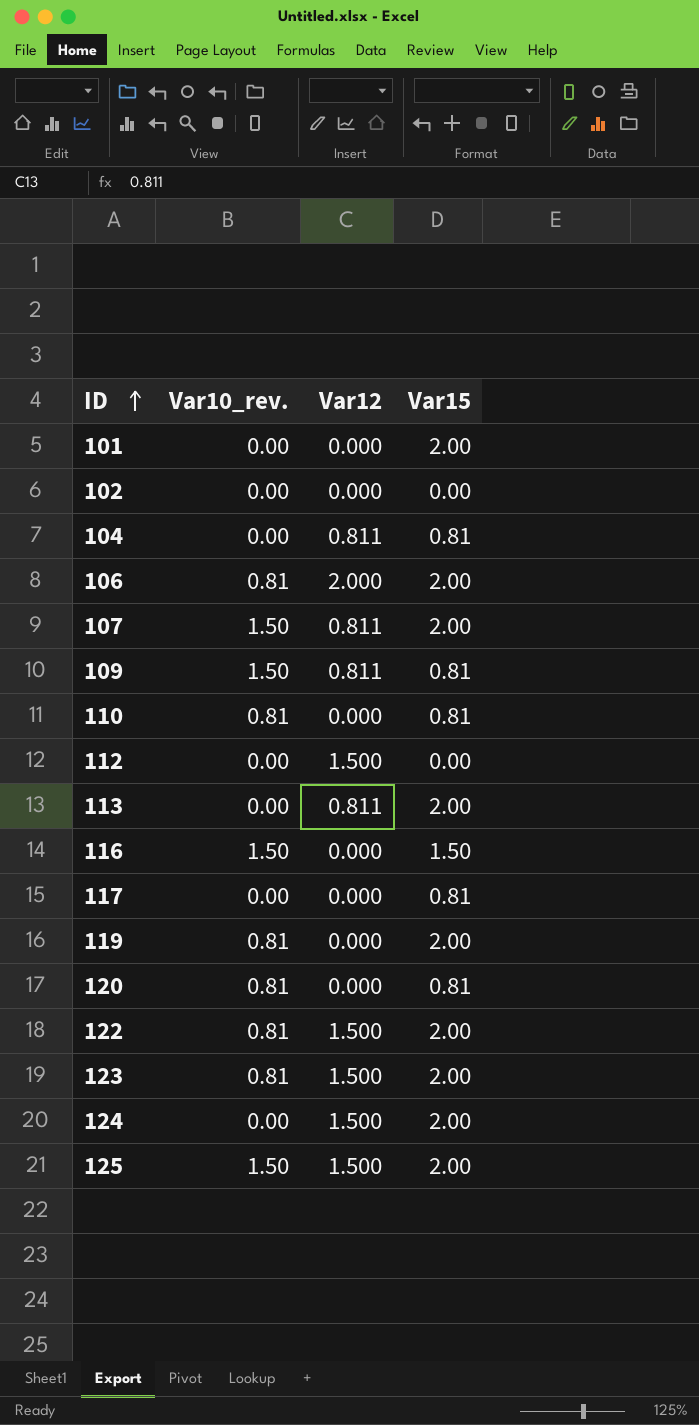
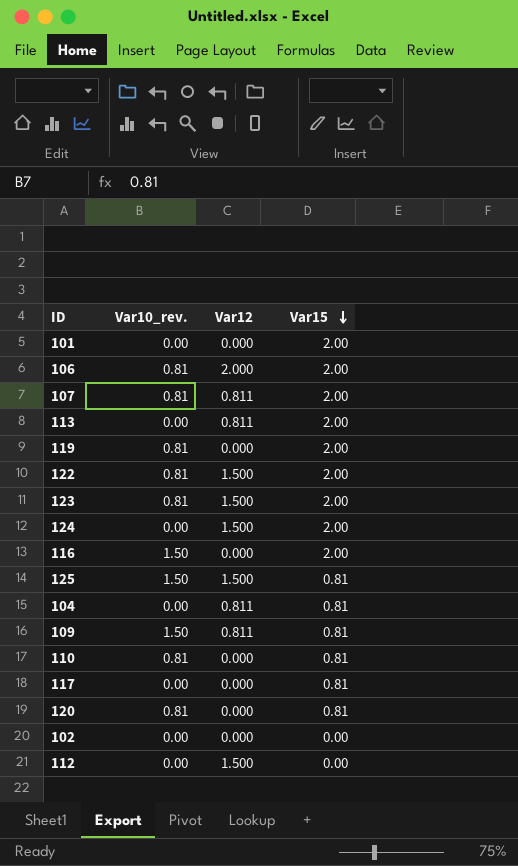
row order: ID ascending -> Var15 descending
107 | Var10_rev.: 1.50 -> 0.81
116 | Var15: 1.50 -> 2.00
125 | Var15: 2.00 -> 0.81

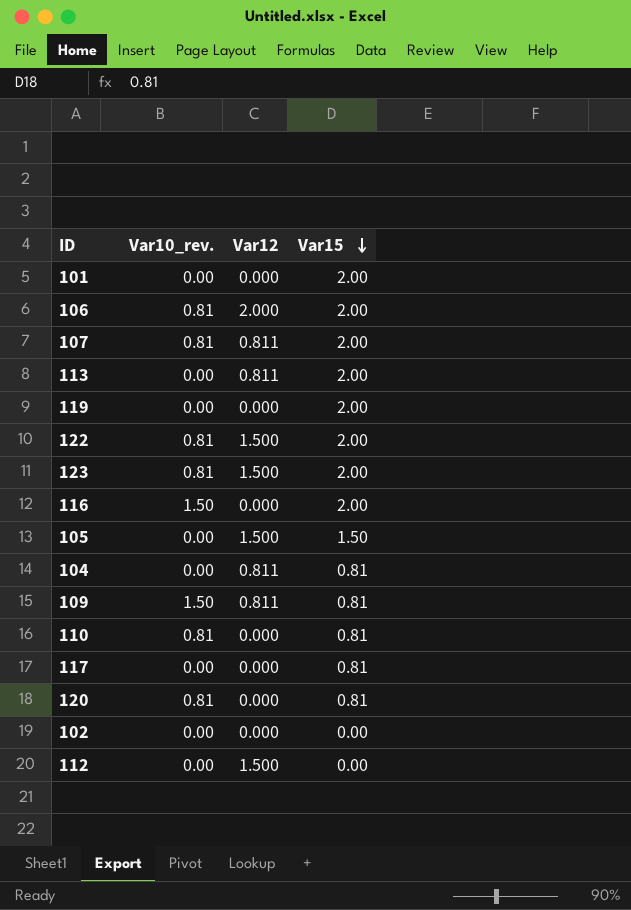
row 124: 0.00 | 1.500 | 2.00 -> none
row 125: 1.50 | 1.500 | 0.81 -> none
119 | Var10_rev.: 0.81 -> 0.00
row 105: none -> 0.00 | 1.500 | 1.50

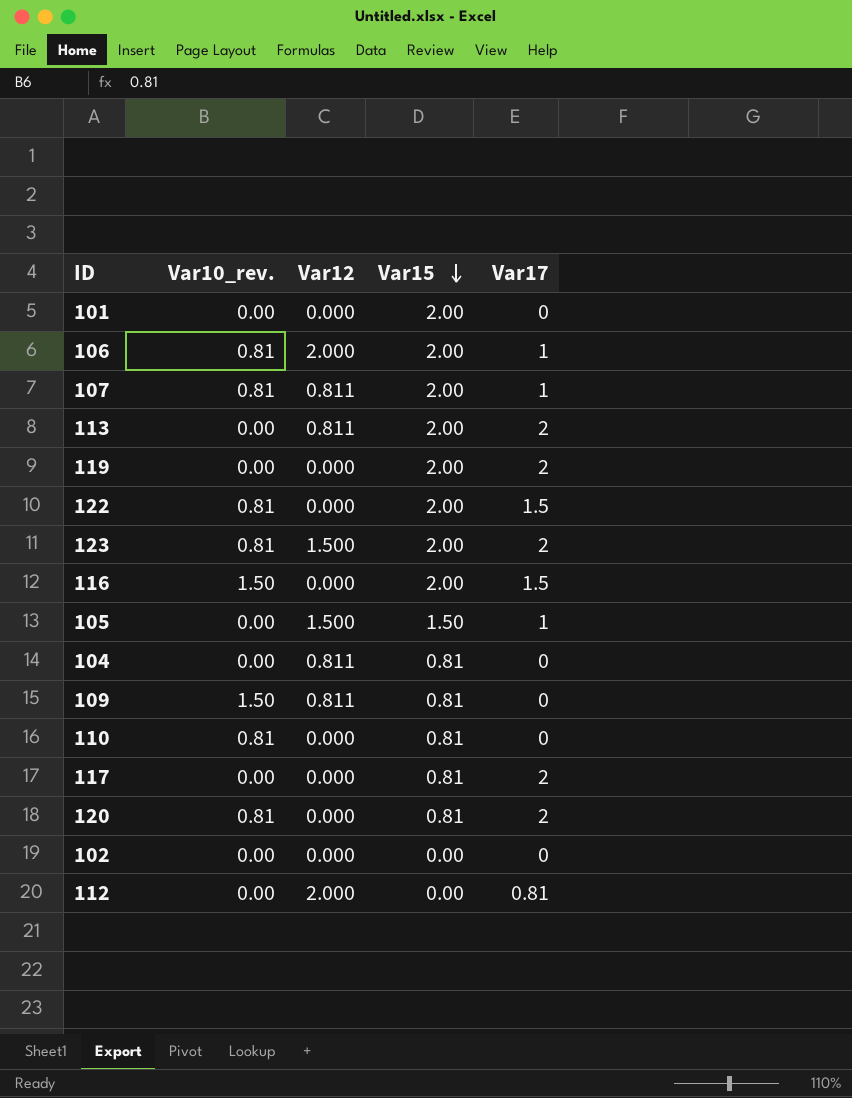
column Var17 | position: none -> 5
122 | Var12: 1.500 -> 0.000
112 | Var12: 1.500 -> 2.000

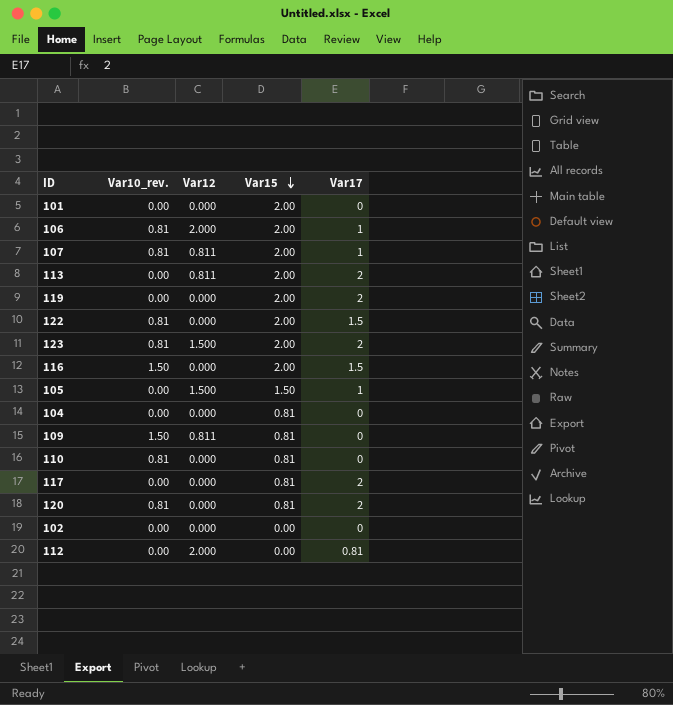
104 | Var12: 0.811 -> 0.000

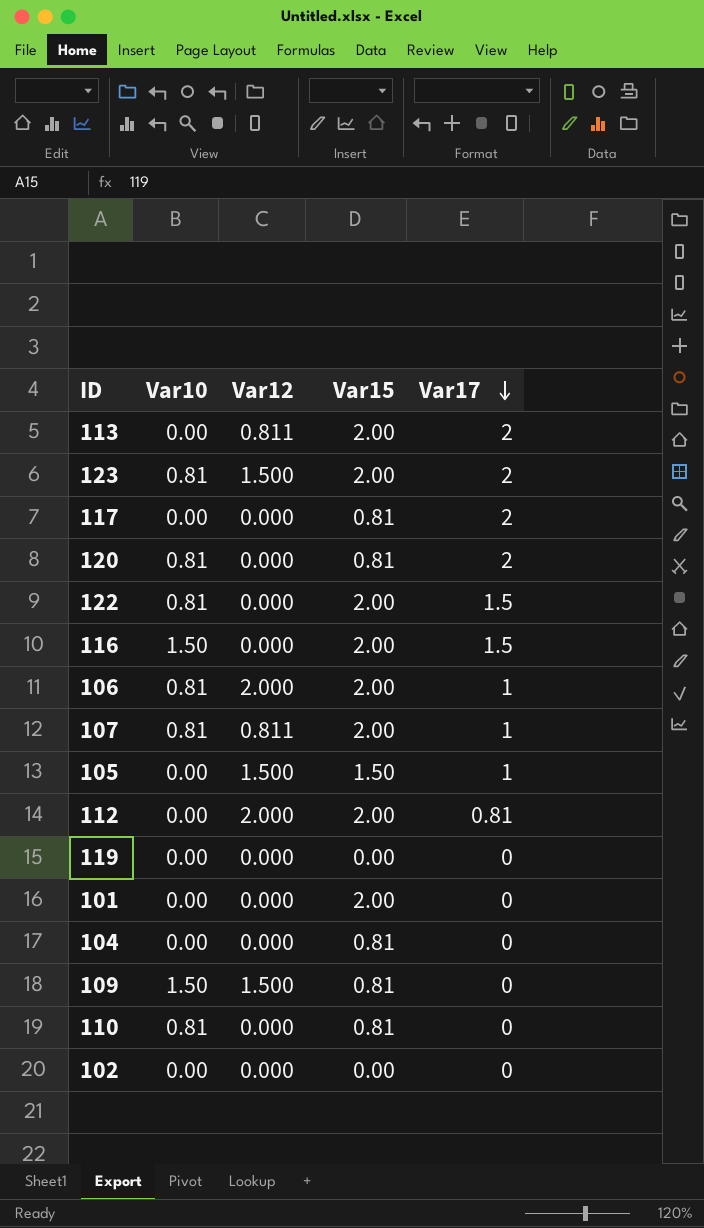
row order: Var15 descending -> Var17 descending
column name: Var10_rev. -> Var10
112 | Var15: 0.00 -> 2.00
119 | Var15: 2.00 -> 0.00
119 | Var17: 2 -> 0
109 | Var12: 0.811 -> 1.500

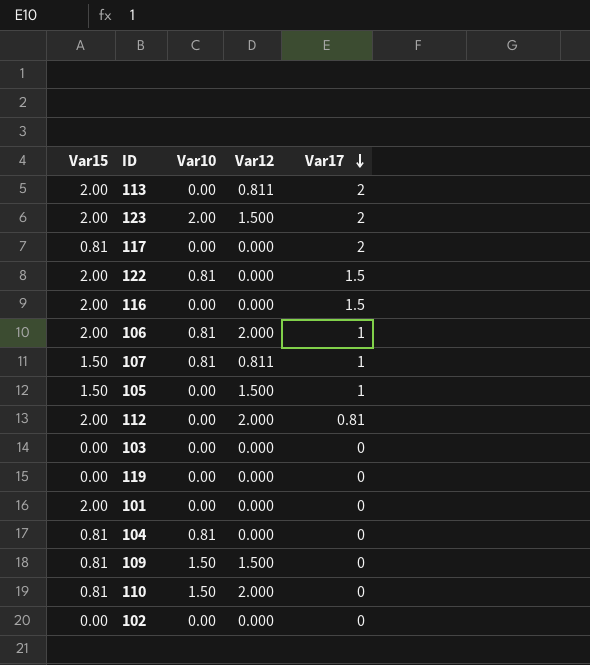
column Var15 | position: 4 -> 1
row 120: 0.81 | 0.000 | 0.81 | 2 -> none
123 | Var10: 0.81 -> 2.00
116 | Var10: 1.50 -> 0.00
107 | Var15: 2.00 -> 1.50
row 103: none -> 0.00 | 0.00 | 0.000 | 0
104 | Var10: 0.00 -> 0.81
110 | Var10: 0.81 -> 1.50
110 | Var12: 0.000 -> 2.000

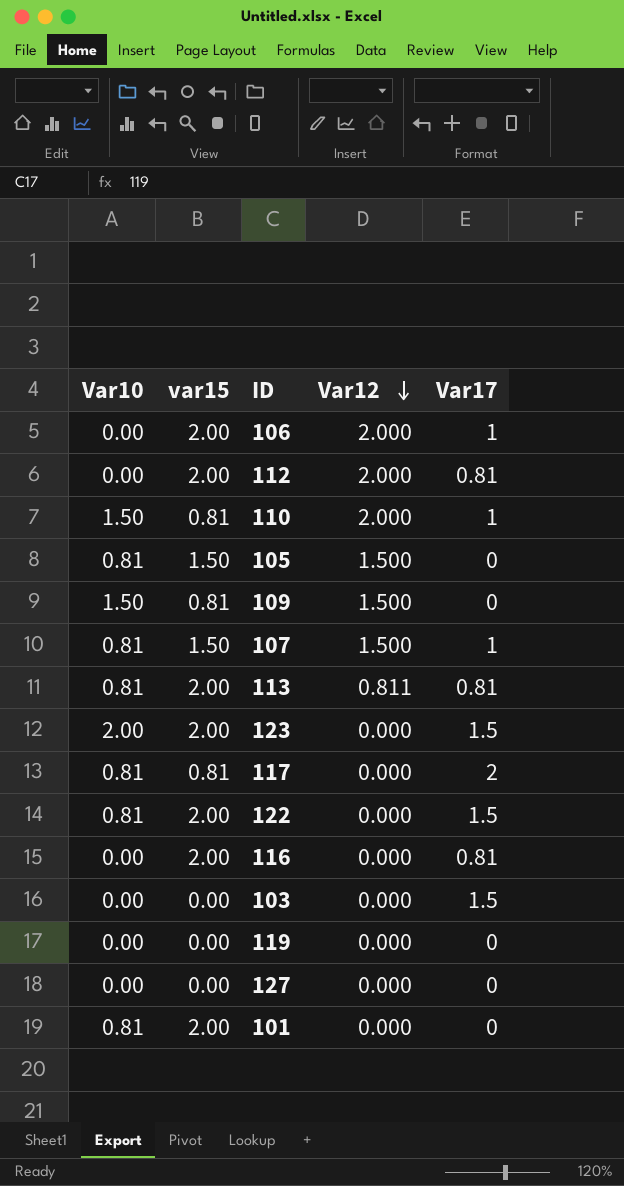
row order: Var17 descending -> Var12 descending
column Var10 | position: 3 -> 1
column name: Var15 -> var15
row 104: 0.81 | 0.81 | 0.000 | 0 -> none
row 102: 0.00 | 0.00 | 0.000 | 0 -> none
106 | Var10: 0.81 -> 0.00
110 | Var17: 0 -> 1
105 | Var10: 0.00 -> 0.81
105 | Var17: 1 -> 0
107 | Var12: 0.811 -> 1.500
113 | Var10: 0.00 -> 0.81
113 | Var17: 2 -> 0.81
123 | Var12: 1.500 -> 0.000
123 | Var17: 2 -> 1.5
117 | Var10: 0.00 -> 0.81
116 | Var17: 1.5 -> 0.81
103 | Var17: 0 -> 1.5
row 127: none -> 0.00 | 0.00 | 0.000 | 0
101 | Var10: 0.00 -> 0.81

